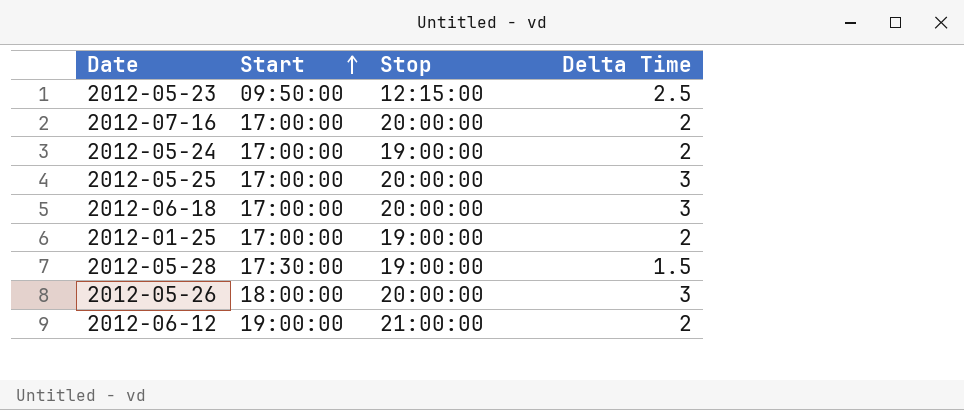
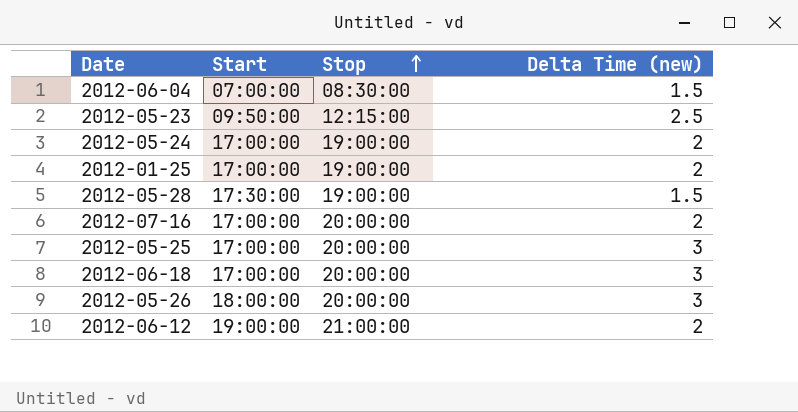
row order: Start ascending -> Stop ascending
column name: Delta Time -> Delta Time (new)
row 2012-06-04: none -> 07:00:00 | 08:30:00 | 1.5

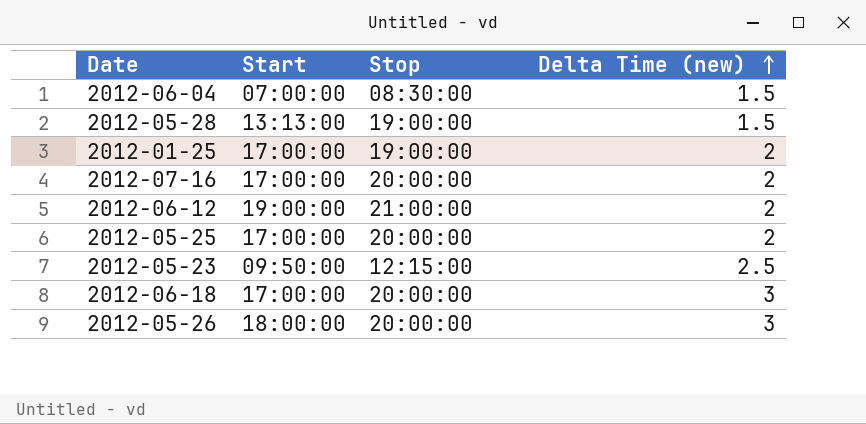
row order: Stop ascending -> Delta Time (new) ascending
row 2012-05-24: 17:00:00 | 19:00:00 | 2 -> none
2012-05-28 | Start: 17:30:00 -> 13:13:00
2012-05-25 | Delta Time (new): 3 -> 2

